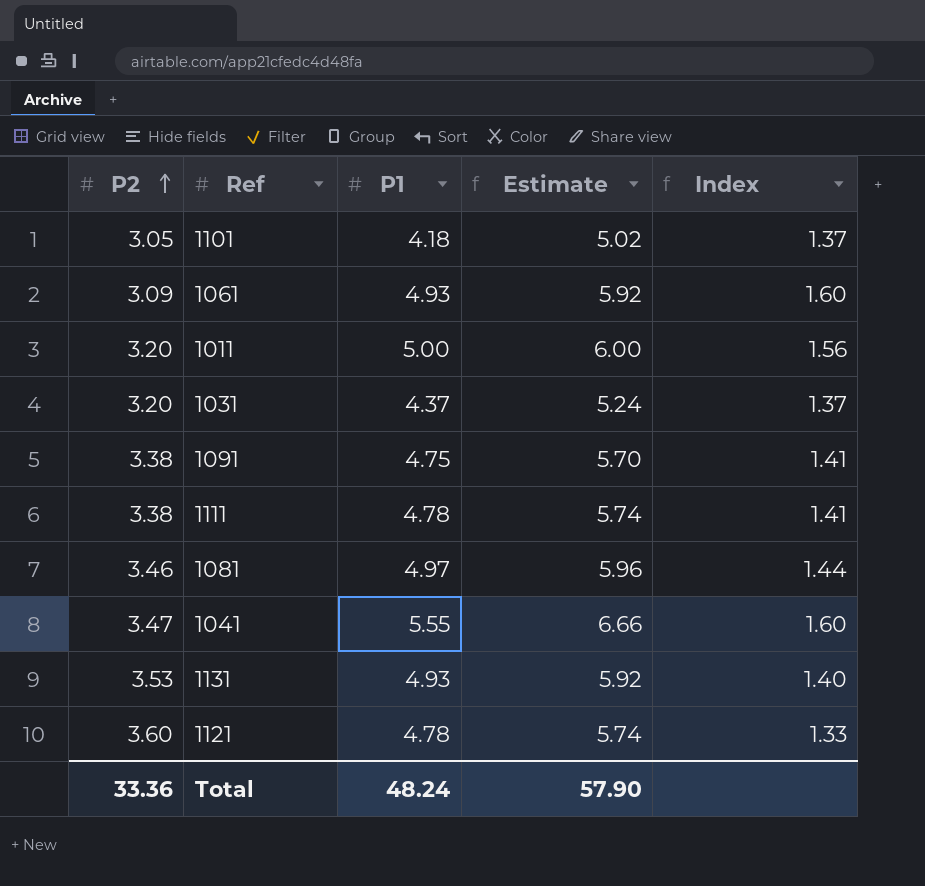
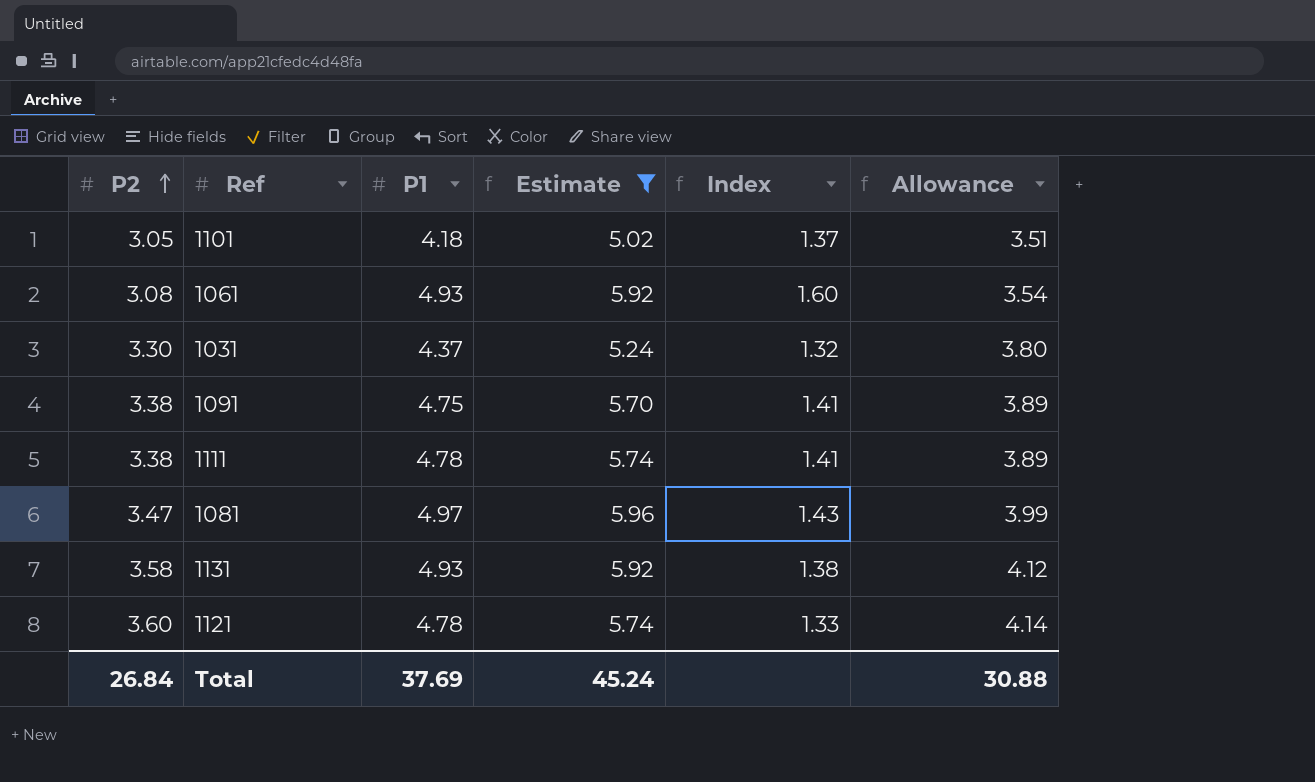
filter: none -> Estimate <= 5.96
column Allowance | formula: none -> [P2] * 1.15
1061 | P2: 3.09 -> 3.08
1031 | P2: 3.20 -> 3.30
1031 | Index: 1.37 -> 1.32
1081 | P2: 3.46 -> 3.47
1081 | Index: 1.44 -> 1.43
1131 | P2: 3.53 -> 3.58
1131 | Index: 1.40 -> 1.38
Total | P2: 33.36 -> 26.84
Total | P1: 48.24 -> 37.69
Total | Estimate: 57.90 -> 45.24

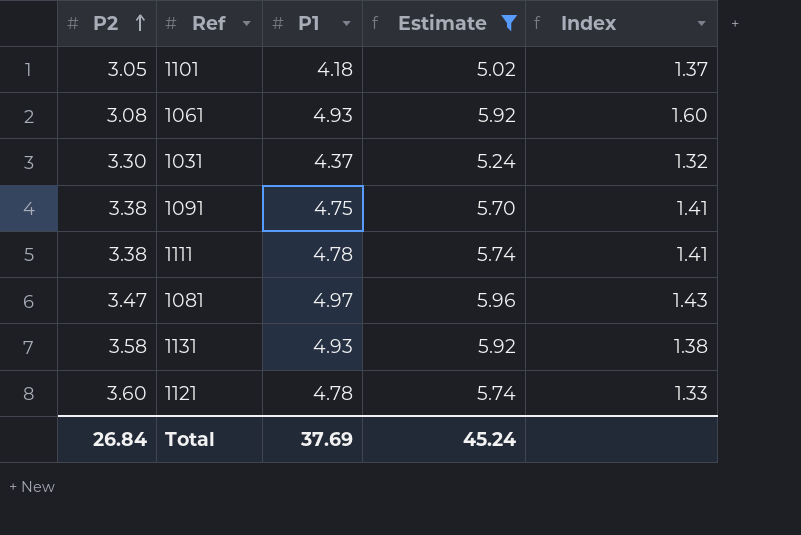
column Allowance | formula: [P2] * 1.15 -> none

